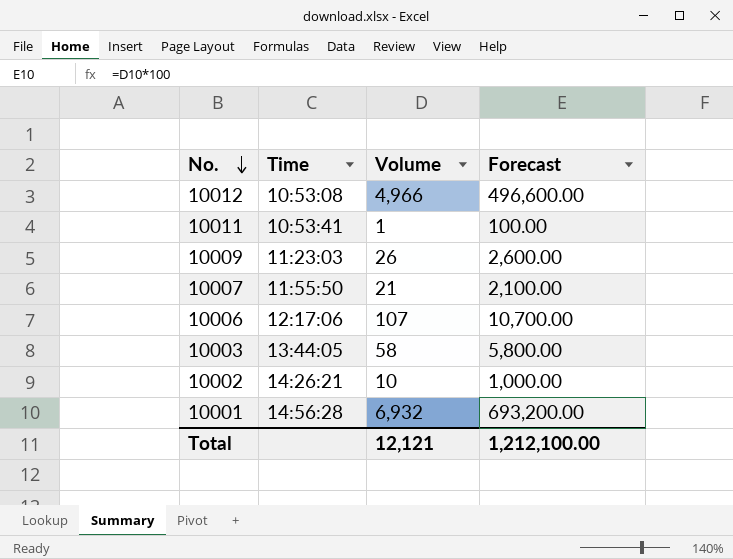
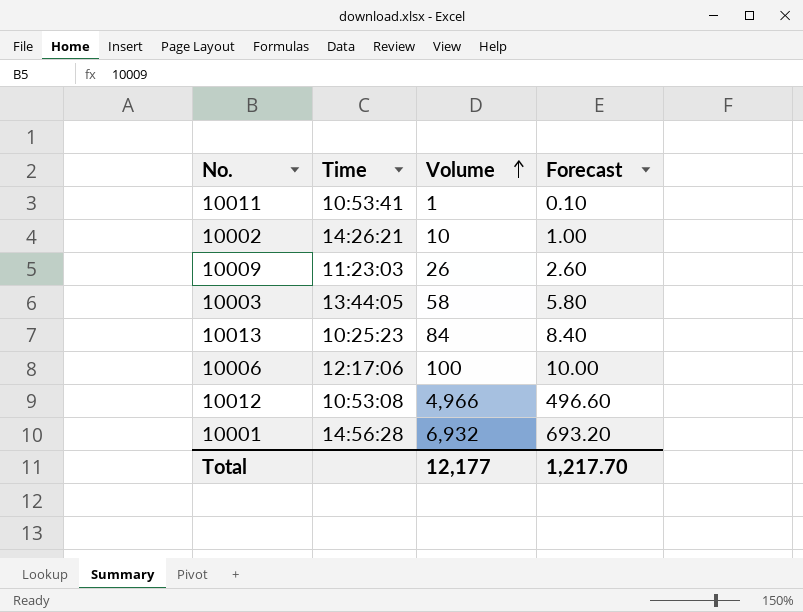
row order: No. descending -> Volume ascending
column Forecast | formula: [Volume] * 100 -> [Volume] * 0.1
row 10007: 11:55:50 | 21 | 2,100.00 -> none
row 10013: none -> 10:25:23 | 84 | 8.40
10006 | Volume: 107 -> 100
Total | Volume: 12,121 -> 12,177
Total | Forecast: 1,212,100.00 -> 1,217.70

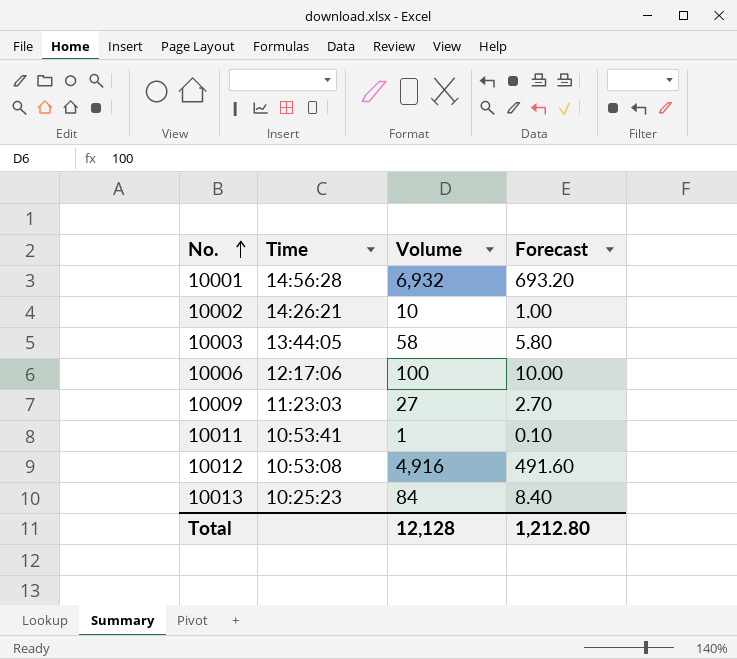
row order: Volume ascending -> No. ascending
10009 | Volume: 26 -> 27
10009 | Forecast: 2.60 -> 2.70
10012 | Volume: 4,966 -> 4,916
10012 | Forecast: 496.60 -> 491.60
Total | Volume: 12,177 -> 12,128
Total | Forecast: 1,217.70 -> 1,212.80

